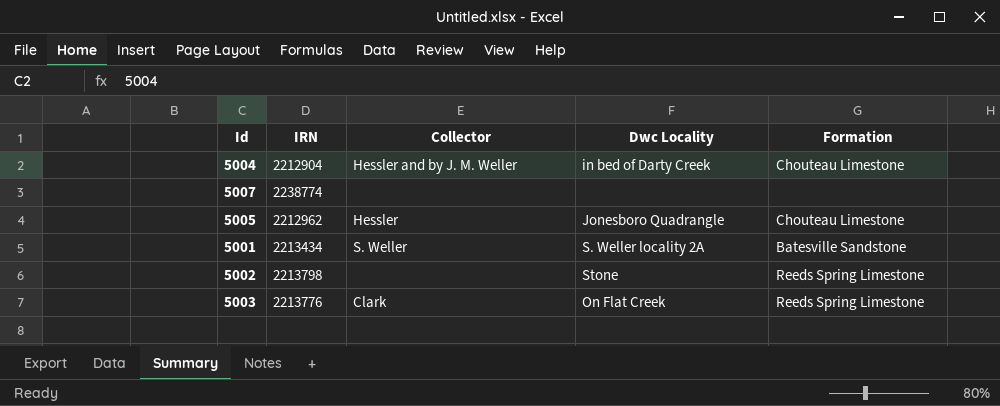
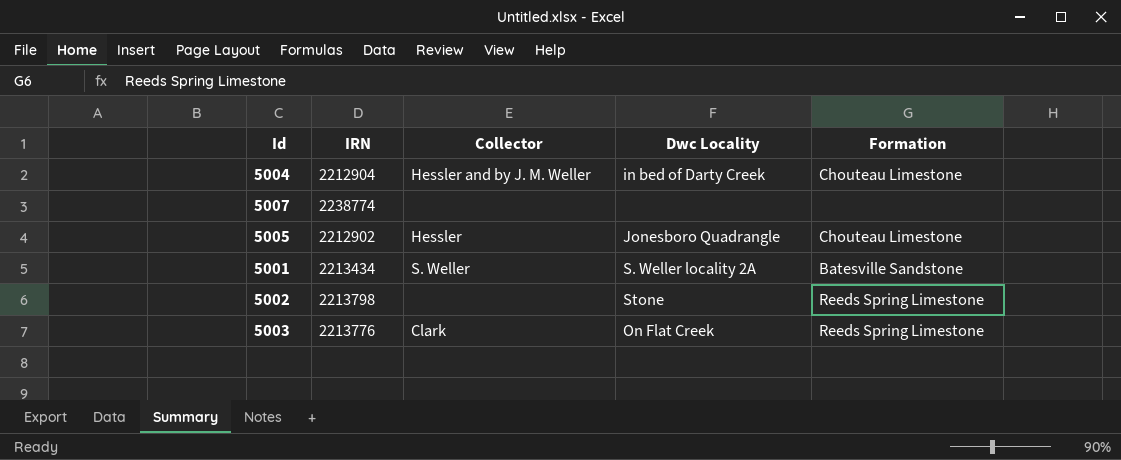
5005 | IRN: 2212962 -> 2212902

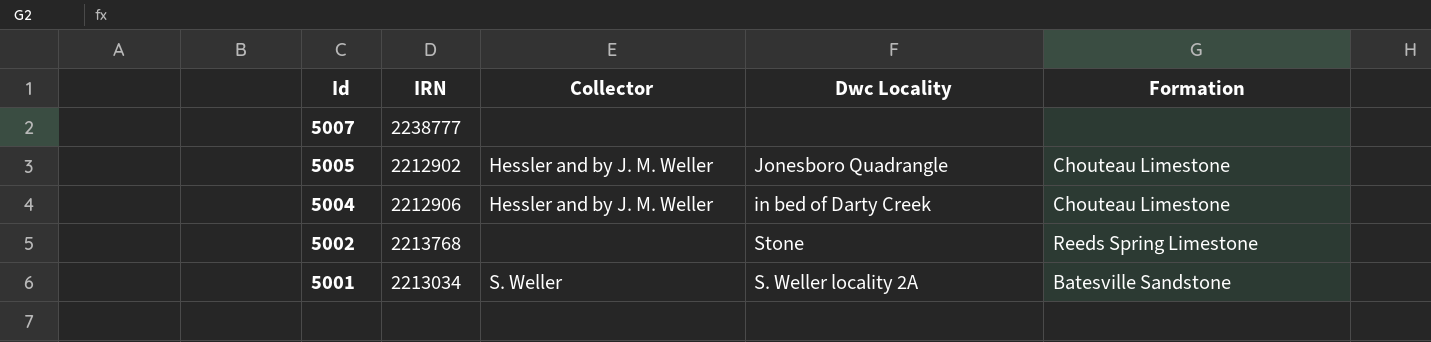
row order: none -> Id descending
row 5003: 2213776 | Clark | On Flat Creek | Reeds Spring Limestone -> none
5007 | IRN: 2238774 -> 2238777
5005 | Collector: Hessler -> Hessler and by J. M. Weller
5004 | IRN: 2212904 -> 2212906
5002 | IRN: 2213798 -> 2213768
5001 | IRN: 2213434 -> 2213034

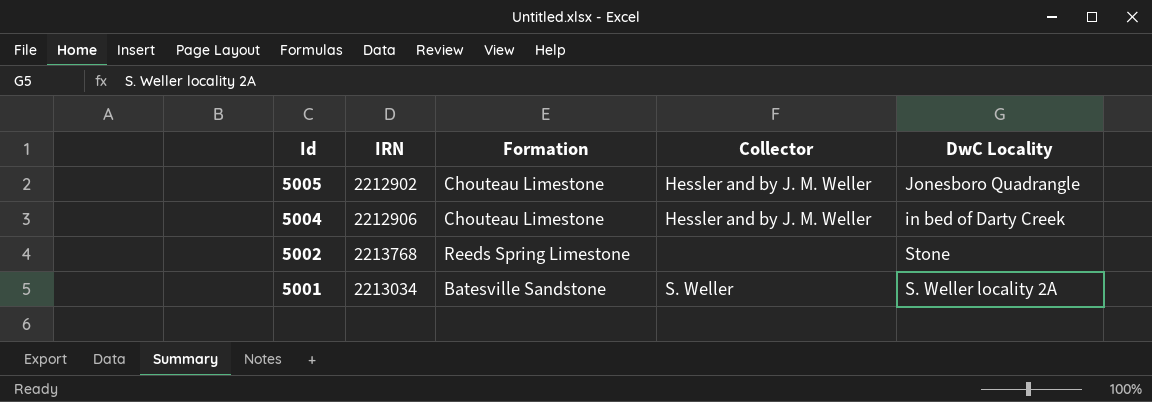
column Formation | position: 5 -> 3
column name: Dwc Locality -> DwC Locality
row 5007: 2238777 | none | none | none -> none

